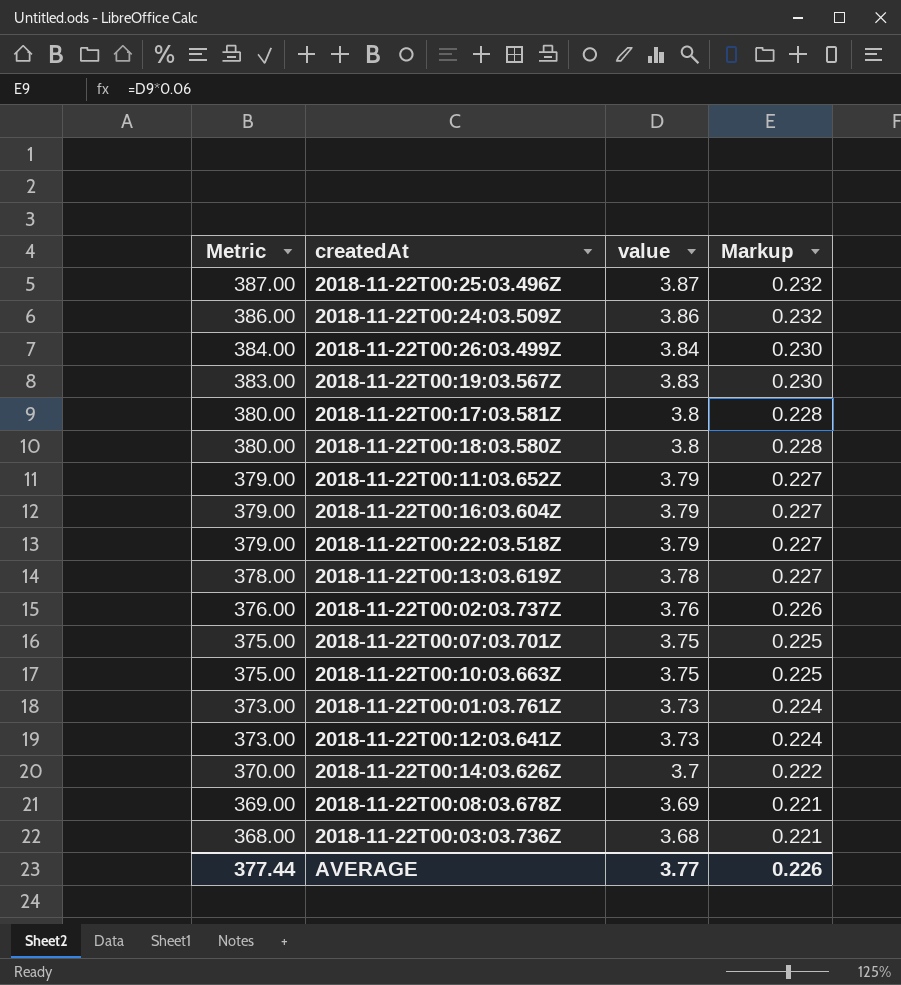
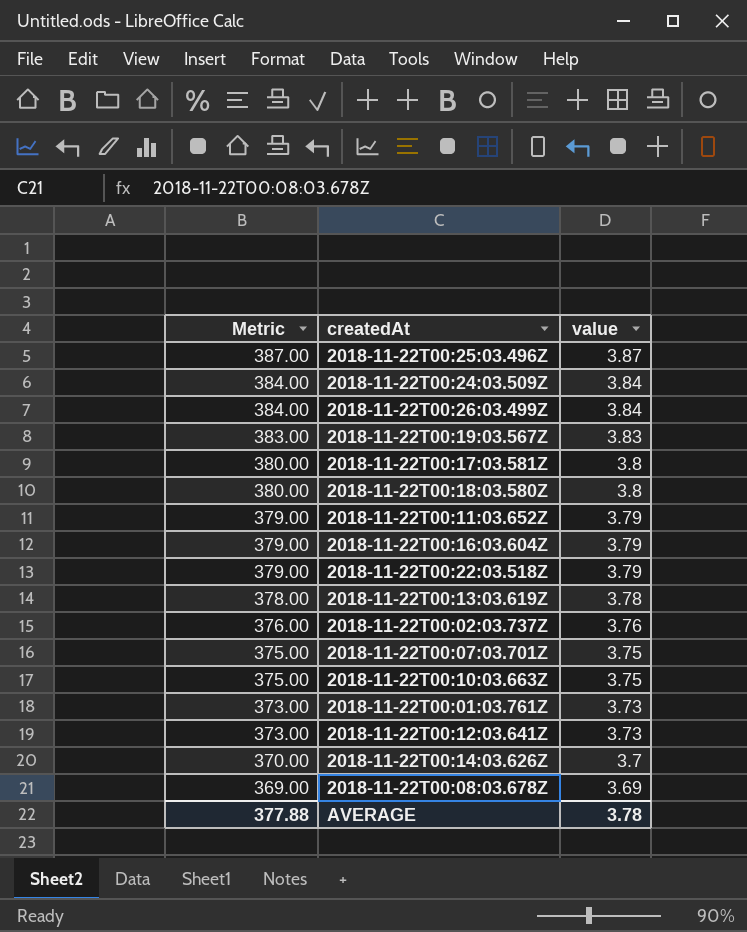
column Markup | formula: [value] * 0.06 -> none
row 2018-11-22T00:03:03.736Z: 368.00 | 3.68 | 0.221 -> none
2018-11-22T00:24:03.509Z | Metric: 386.00 -> 384.00
2018-11-22T00:24:03.509Z | value: 3.86 -> 3.84
AVERAGE | Metric: 377.44 -> 377.88
AVERAGE | value: 3.77 -> 3.78

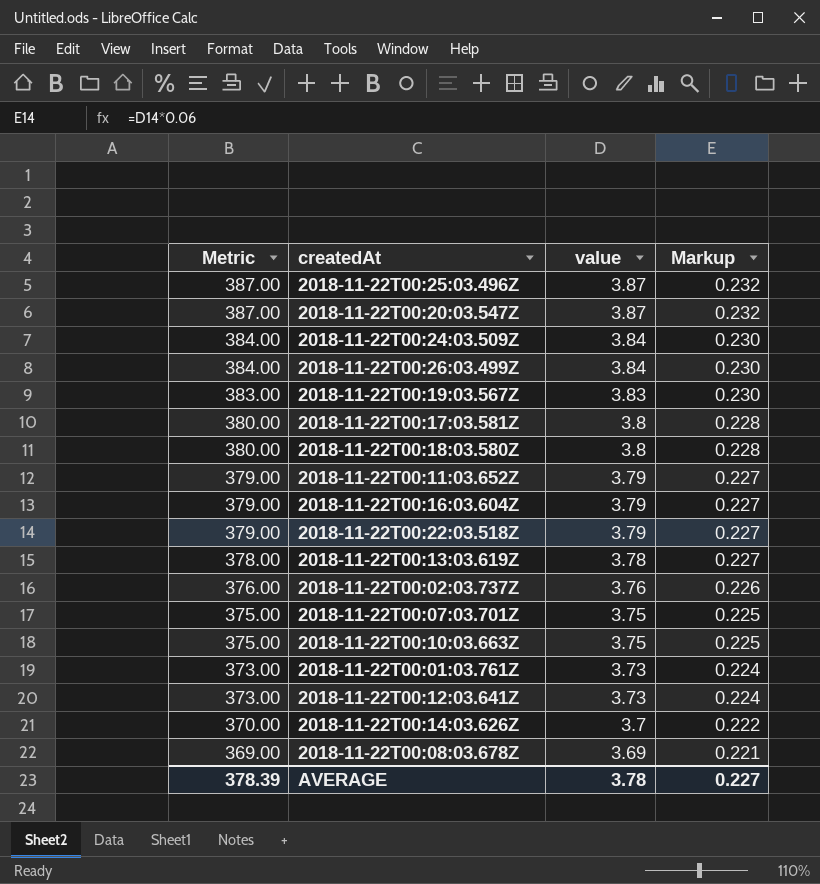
column Markup | formula: none -> [value] * 0.06
row 2018-11-22T00:20:03.547Z: none -> 387.00 | 3.87 | 0.232
AVERAGE | Metric: 377.88 -> 378.39

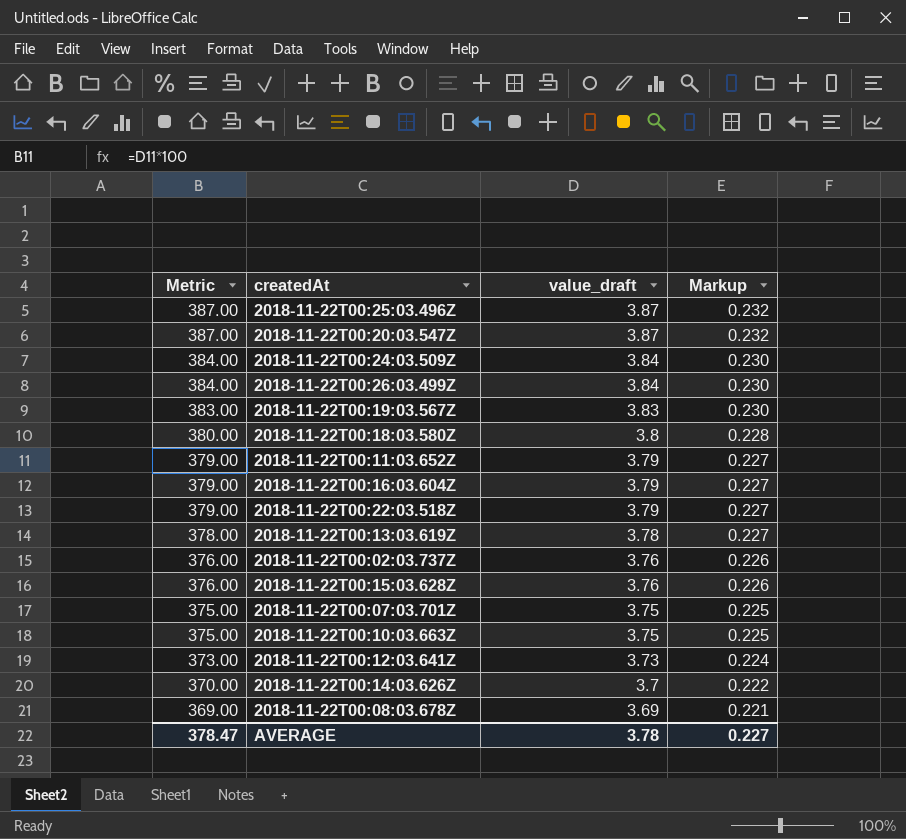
column name: value -> value_draft
row 2018-11-22T00:17:03.581Z: 380.00 | 3.8 | 0.228 -> none
row 2018-11-22T00:01:03.761Z: 373.00 | 3.73 | 0.224 -> none
row 2018-11-22T00:15:03.628Z: none -> 376.00 | 3.76 | 0.226
AVERAGE | Metric: 378.39 -> 378.47

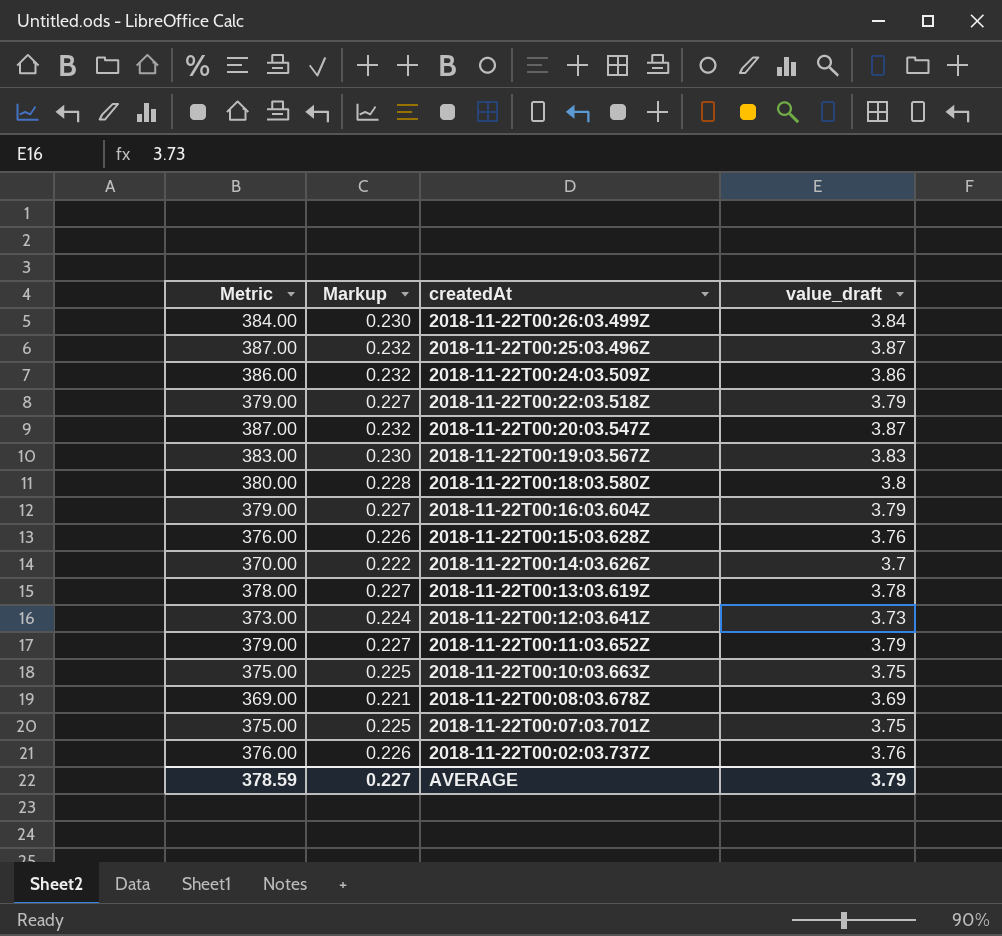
row order: Metric descending -> createdAt descending
column Markup | position: 4 -> 2
2018-11-22T00:24:03.509Z | Metric: 384.00 -> 386.00
2018-11-22T00:24:03.509Z | Markup: 0.230 -> 0.232
2018-11-22T00:24:03.509Z | value_draft: 3.84 -> 3.86
AVERAGE | Metric: 378.47 -> 378.59
AVERAGE | value_draft: 3.78 -> 3.79

